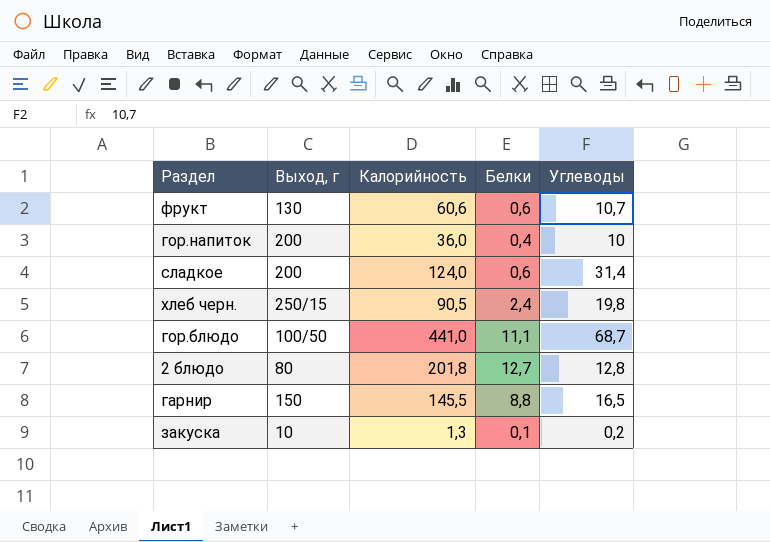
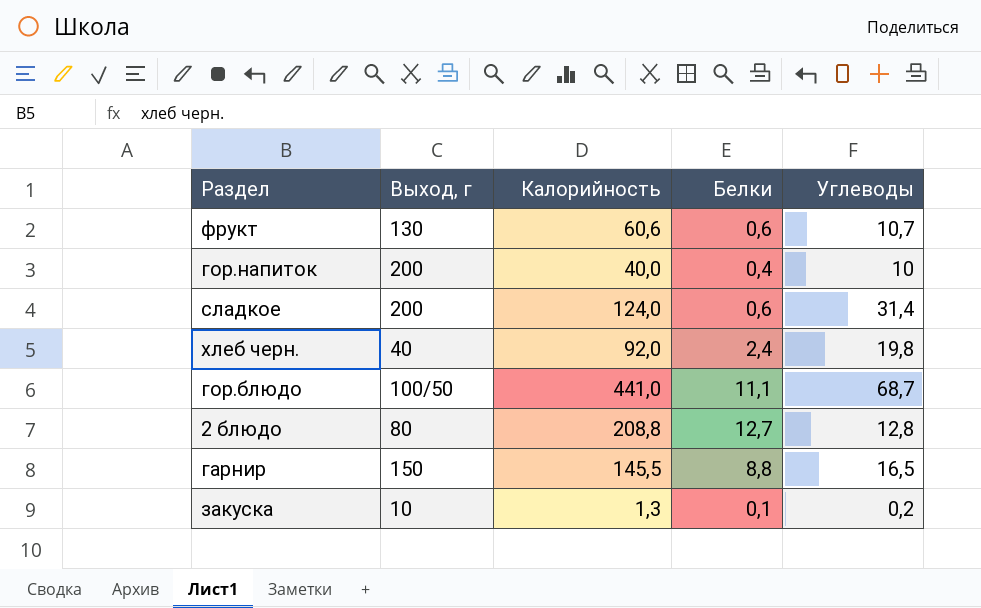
гор.напиток | Калорийность: 36,0 -> 40,0
хлеб черн. | Выход, г: 250/15 -> 40
хлеб черн. | Калорийность: 90,5 -> 92,0
2 блюдо | Калорийность: 201,8 -> 208,8

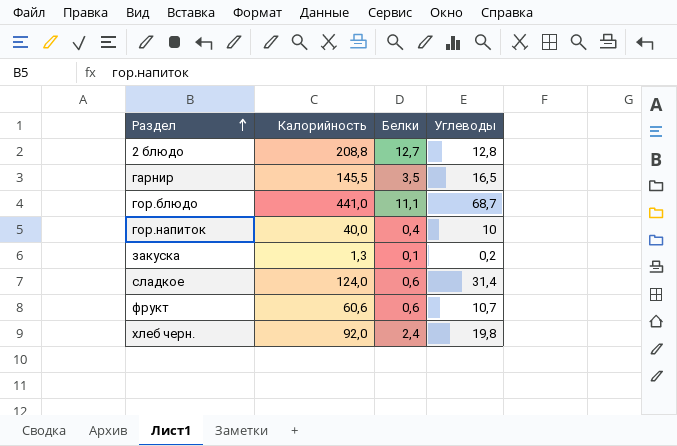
row order: none -> Раздел ascending
column Выход, г | position: 2 -> none
гарнир | Белки: 8,8 -> 3,5

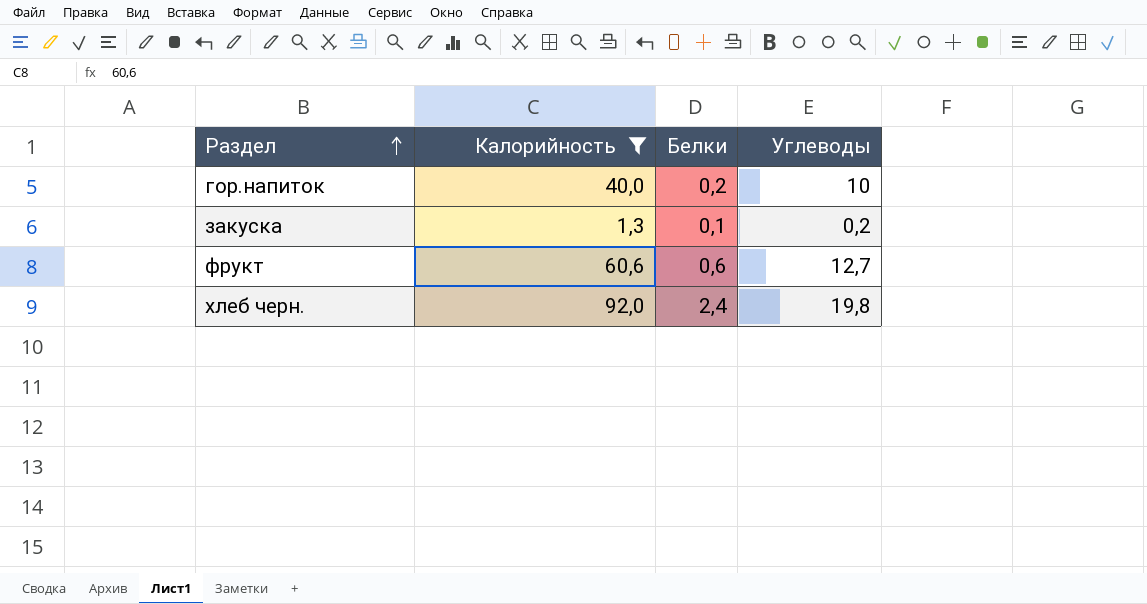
filter: none -> Калорийность <= 92,0
гор.напиток | Белки: 0,4 -> 0,2
фрукт | Углеводы: 10,7 -> 12,7

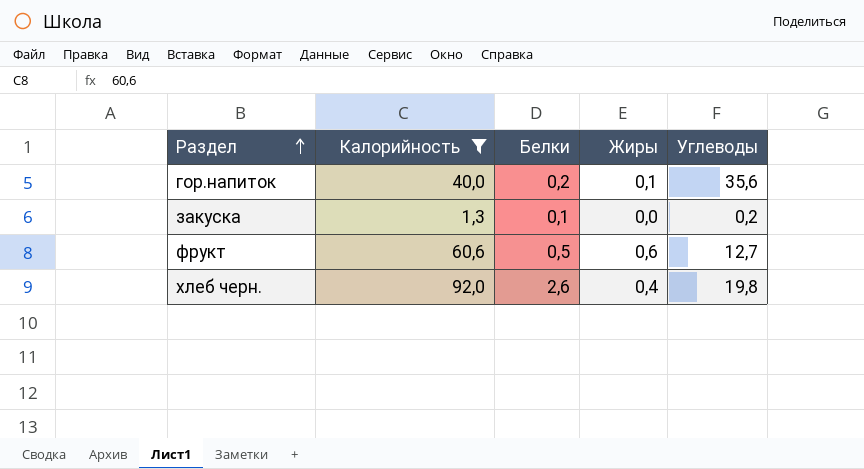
column Жиры | position: none -> 4
гор.напиток | Углеводы: 10 -> 35,6
фрукт | Белки: 0,6 -> 0,5
хлеб черн. | Белки: 2,4 -> 2,6

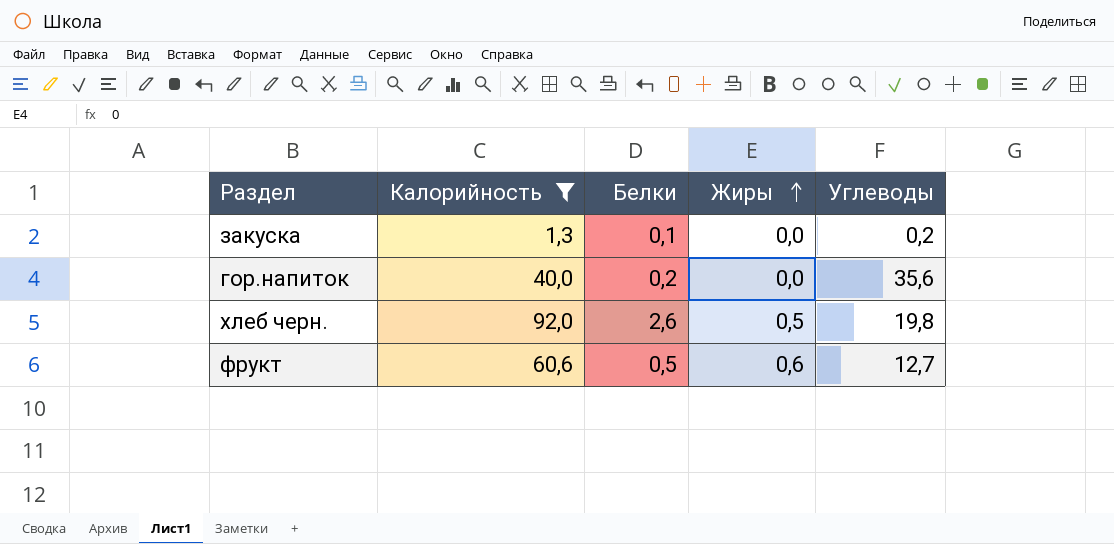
row order: Раздел ascending -> Жиры ascending
гор.напиток | Жиры: 0,1 -> 0,0
хлеб черн. | Жиры: 0,4 -> 0,5

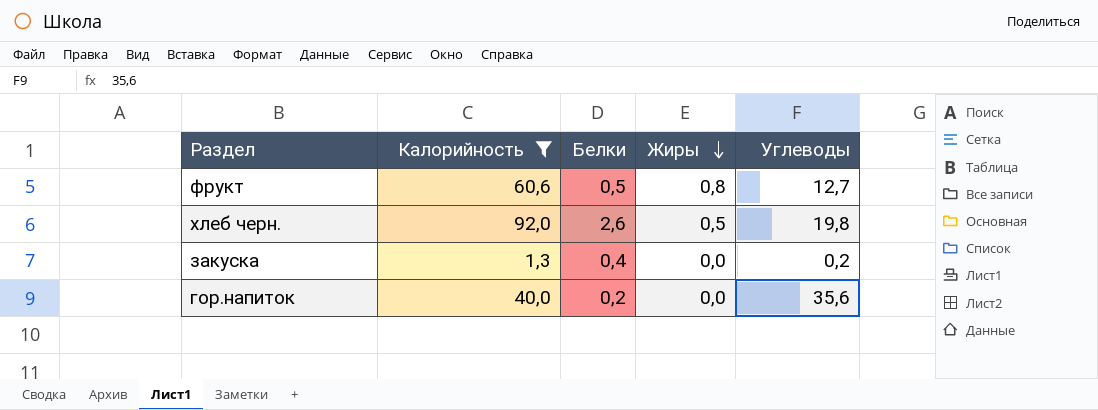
row order: Жиры ascending -> Жиры descending
фрукт | Жиры: 0,6 -> 0,8
закуска | Белки: 0,1 -> 0,4

